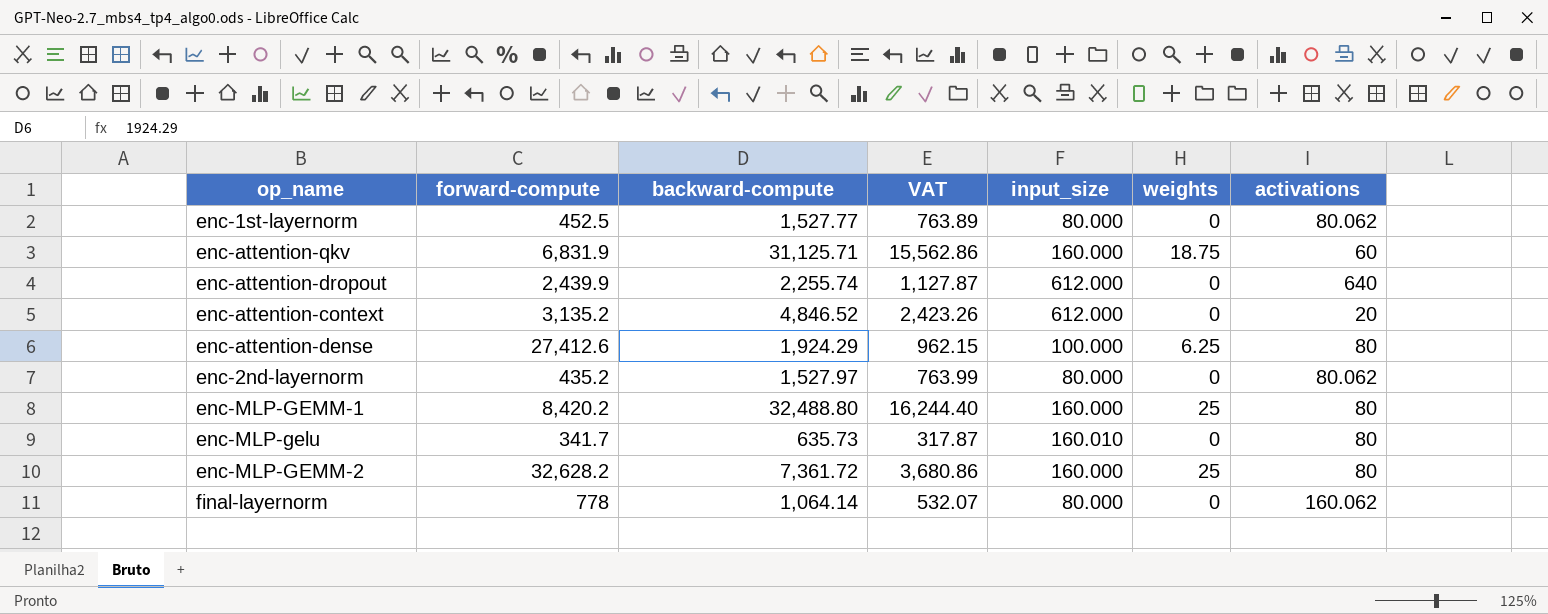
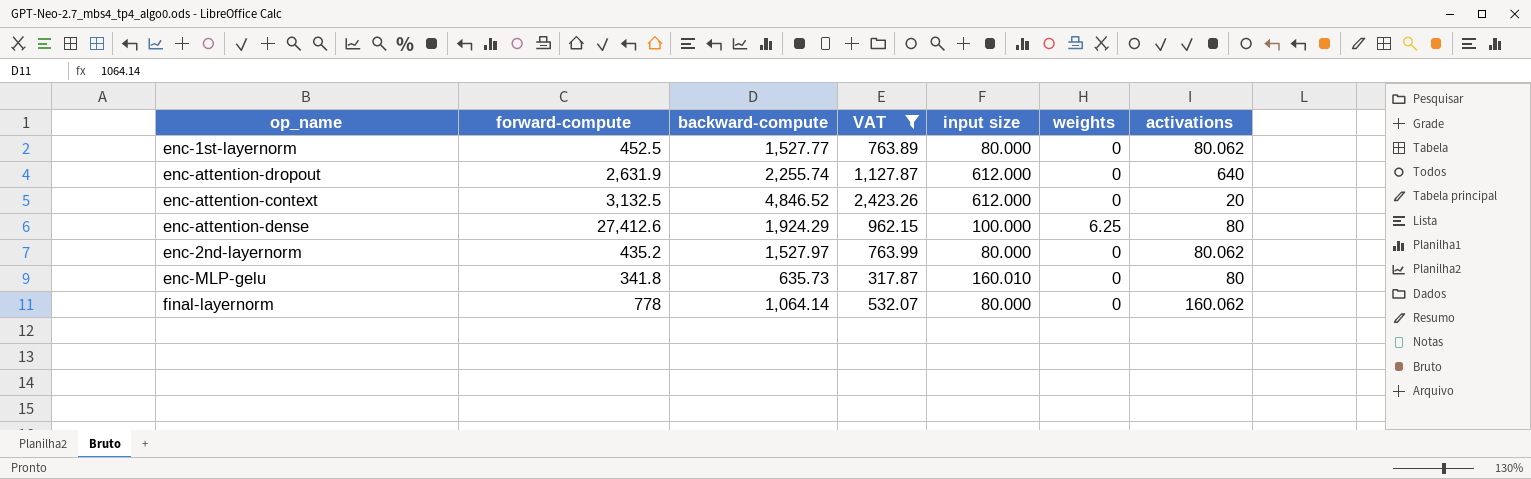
filter: none -> VAT <= 2,423.26
column name: input_size -> input size
enc-attention-dropout | forward-compute: 2,439.9 -> 2,631.9
enc-attention-context | forward-compute: 3,135.2 -> 3,132.5
enc-MLP-gelu | forward-compute: 341.7 -> 341.8

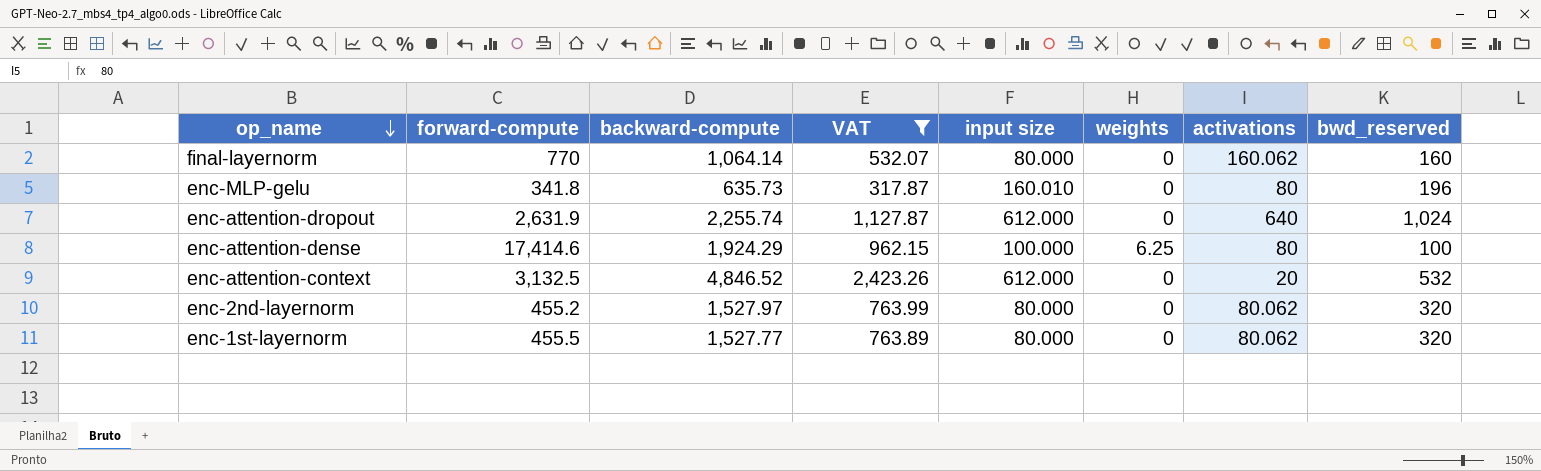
row order: none -> op_name descending
column bwd_reserved | position: none -> 8
final-layernorm | forward-compute: 778 -> 770
enc-attention-dense | forward-compute: 27,412.6 -> 17,414.6
enc-2nd-layernorm | forward-compute: 435.2 -> 455.2
enc-1st-layernorm | forward-compute: 452.5 -> 455.5

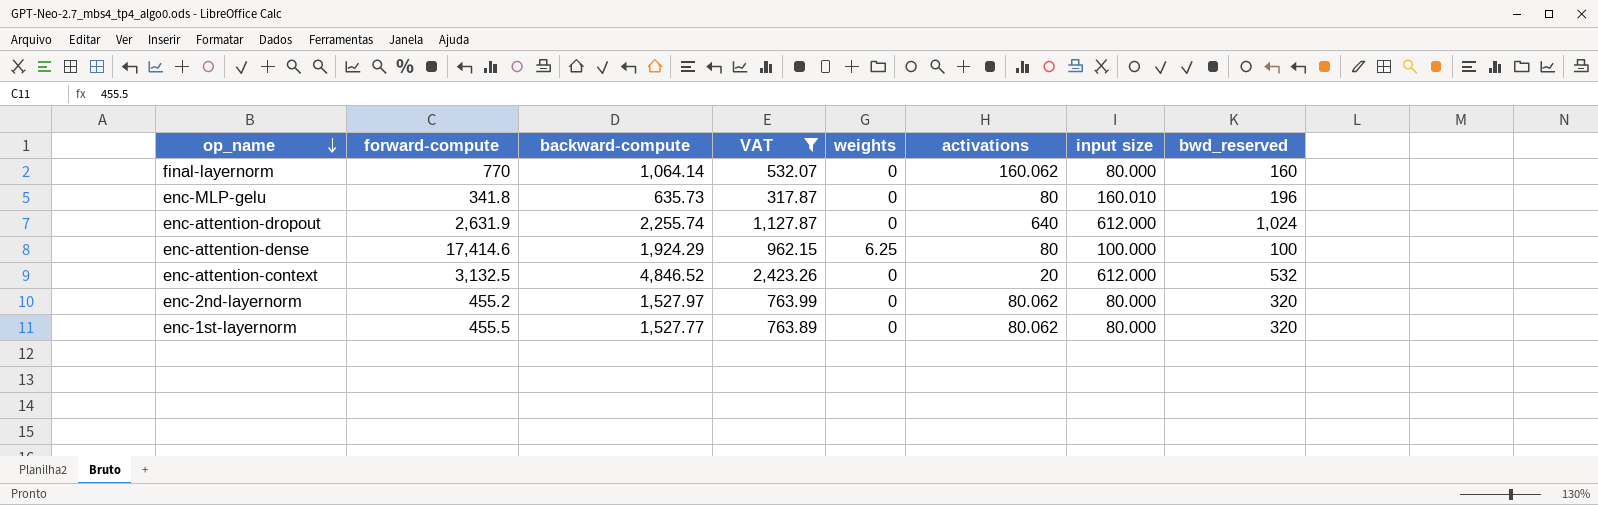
column input size | position: 5 -> 7

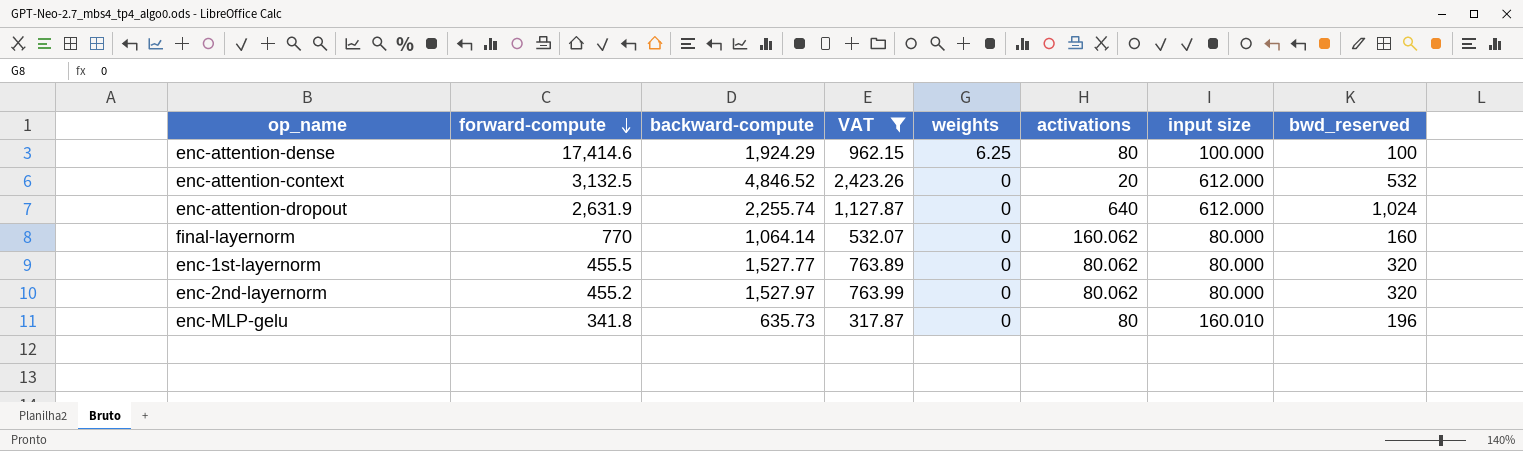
row order: op_name descending -> forward-compute descending

